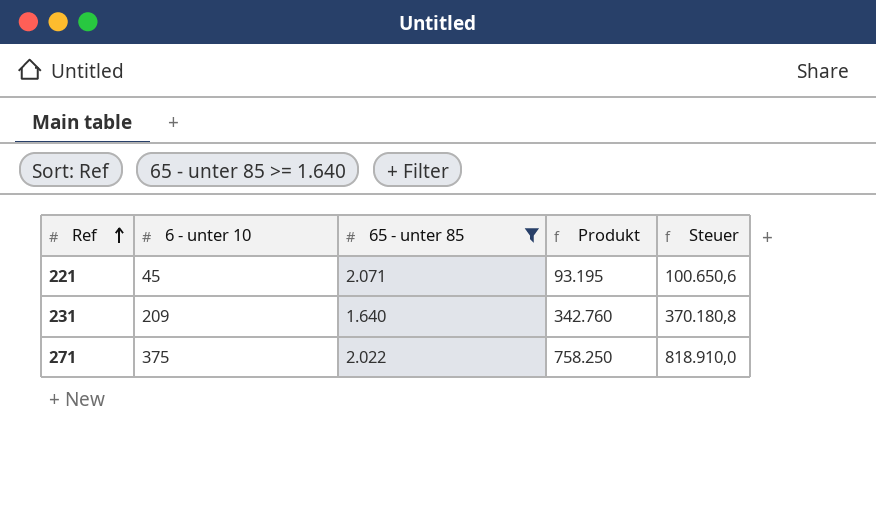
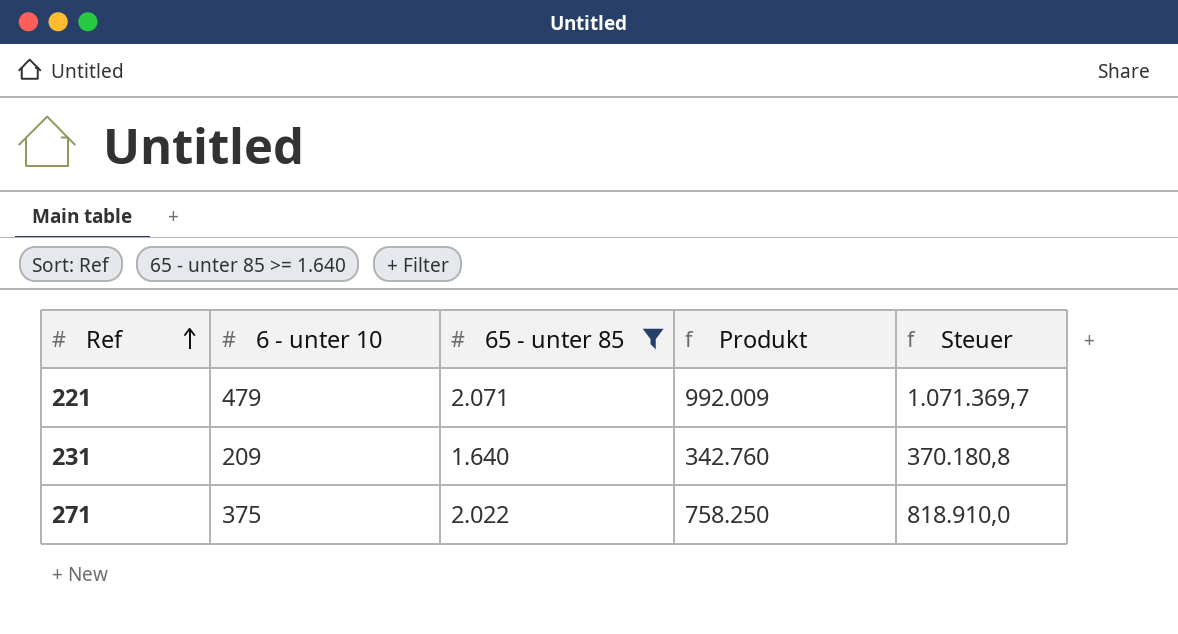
221 | 6 - unter 10: 45 -> 479
221 | Produkt: 93.195 -> 992.009
221 | Steuer: 100.650,6 -> 1.071.369,7

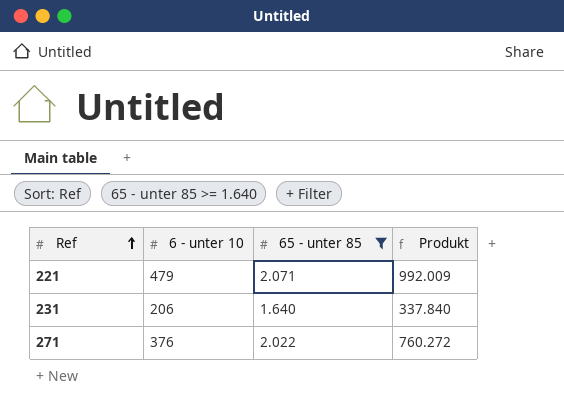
column Steuer | formula: [Produkt] * 1,08 -> none
231 | 6 - unter 10: 209 -> 206
231 | Produkt: 342.760 -> 337.840
271 | 6 - unter 10: 375 -> 376
271 | Produkt: 758.250 -> 760.272

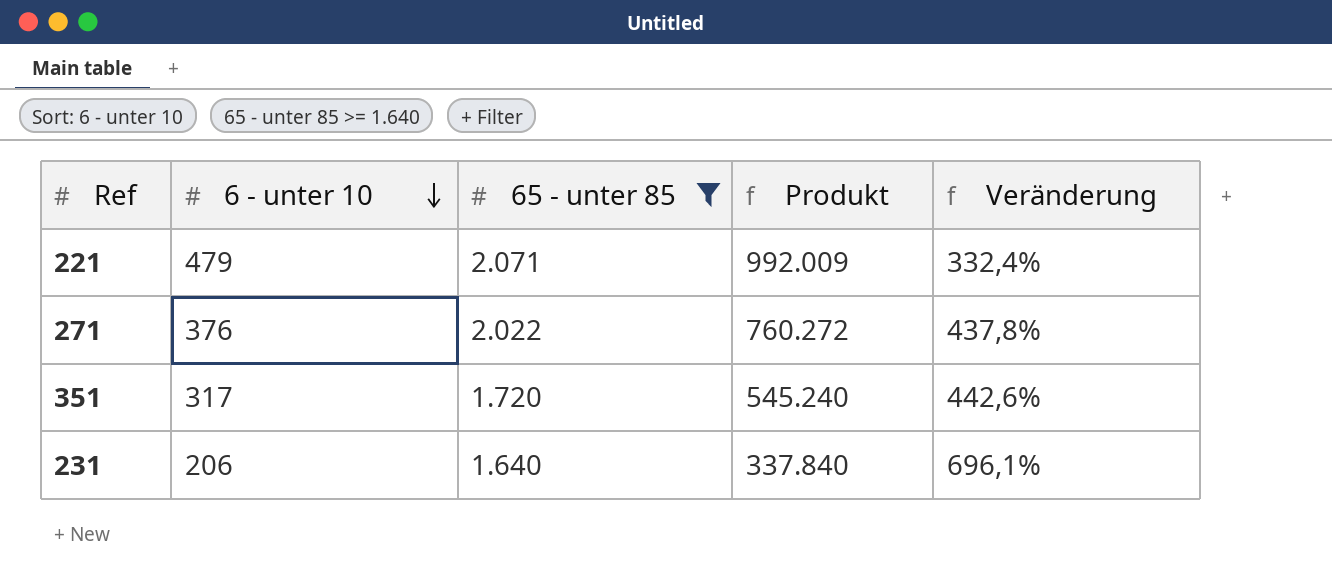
row order: Ref ascending -> 6 - unter 10 descending
column Veränderung | formula: none -> ([65 - unter 85] - [6 - unter 10]) / [6 - unter 10]
row 351: none -> 317 | 1.720 | 545.240 | 442,6%

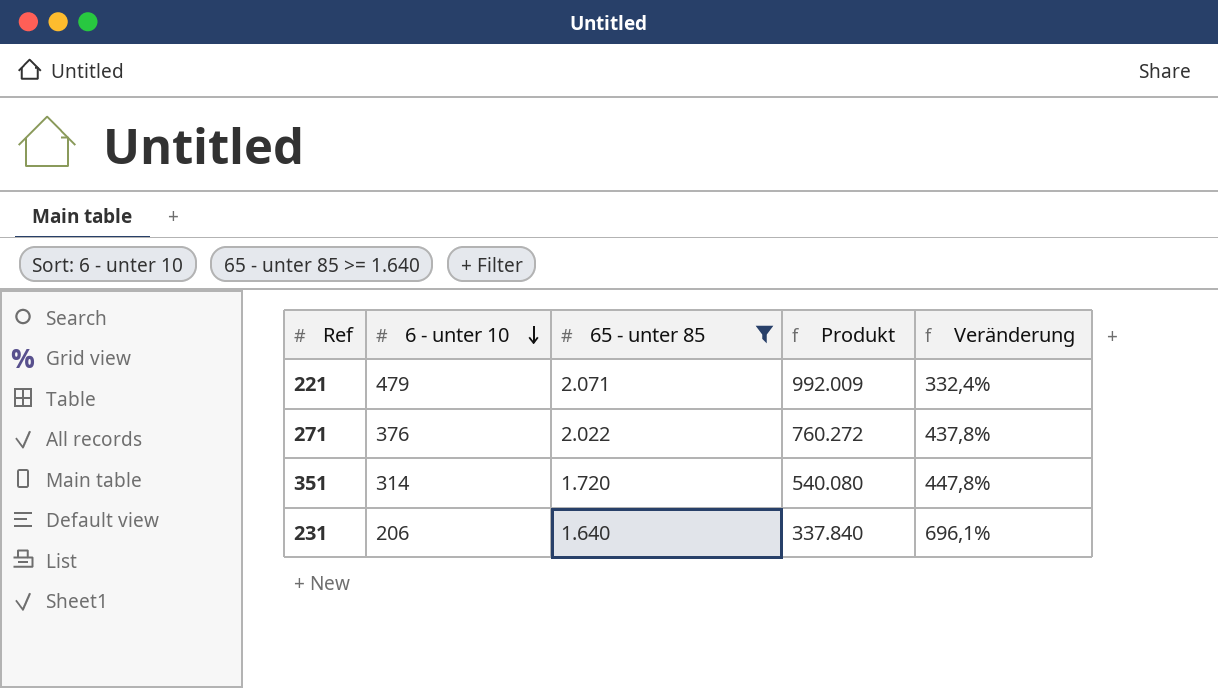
351 | 6 - unter 10: 317 -> 314
351 | Produkt: 545.240 -> 540.080
351 | Veränderung: 442,6% -> 447,8%

